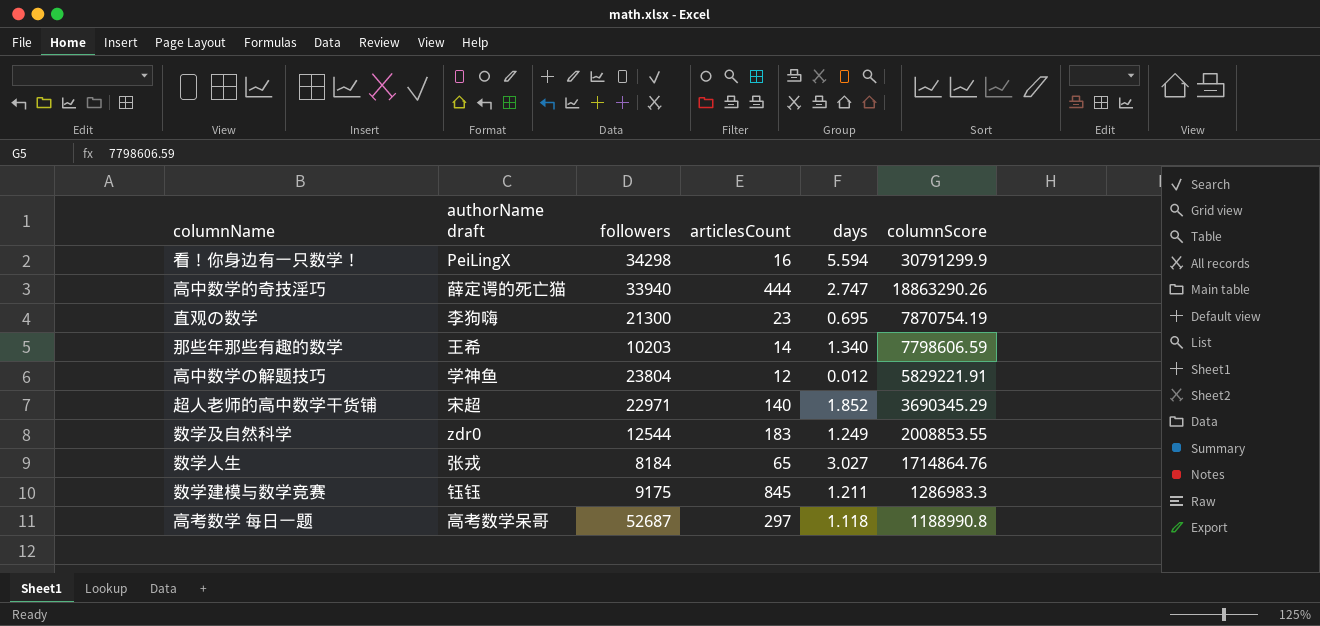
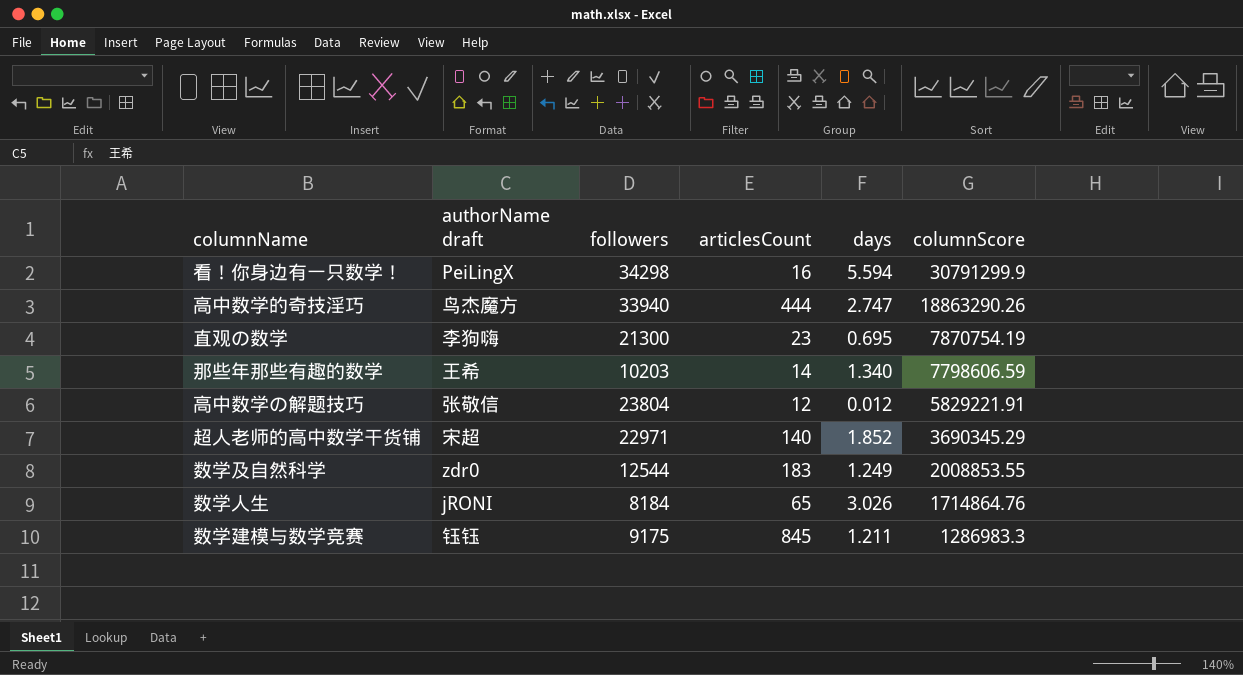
row 高考数学 每日一题: 高考数学呆哥 | 52687 | 297 | 1.118 | 1188990.8 -> none
高中数学的奇技淫巧 | authorName draft: 薛定谔的死亡猫 -> 鸟杰魔方
高中数学の解题技巧 | authorName draft: 学神鱼 -> 张敬信
数学人生 | authorName draft: 张戎 -> jRONI
数学人生 | days: 3.027 -> 3.026

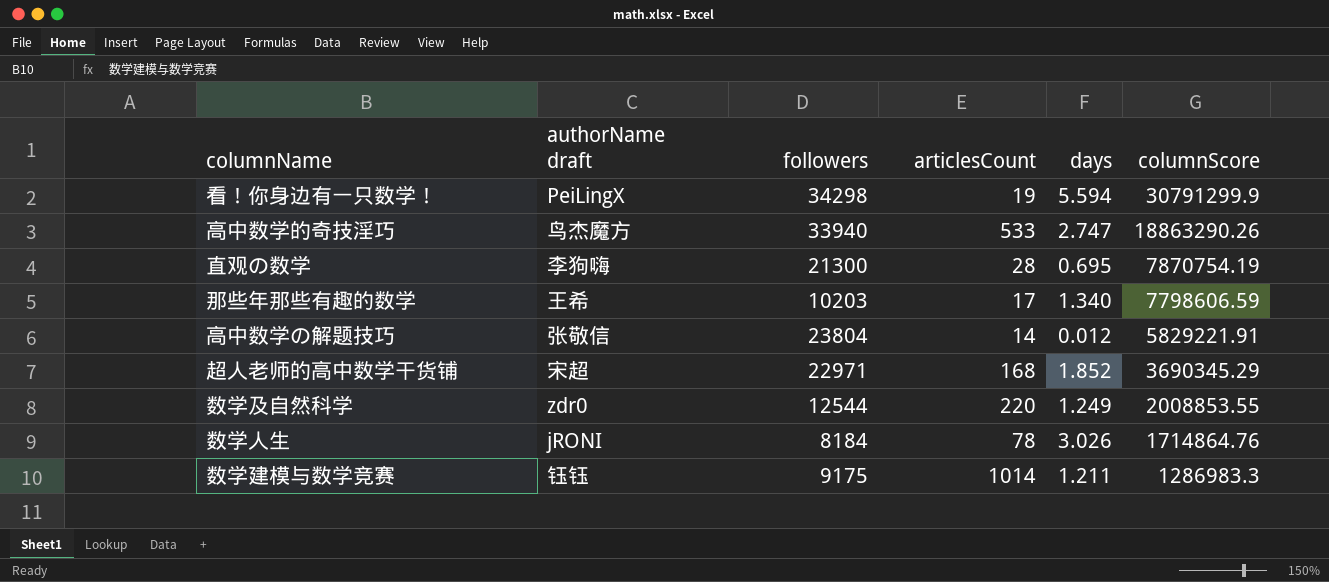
看！你身边有一只数学！ | articlesCount: 16 -> 19
高中数学的奇技淫巧 | articlesCount: 444 -> 533
直观の数学 | articlesCount: 23 -> 28
那些年那些有趣的数学 | articlesCount: 14 -> 17
高中数学の解题技巧 | articlesCount: 12 -> 14
超人老师的高中数学干货铺 | articlesCount: 140 -> 168
数学及自然科学 | articlesCount: 183 -> 220
数学人生 | articlesCount: 65 -> 78
数学建模与数学竞赛 | articlesCount: 845 -> 1014

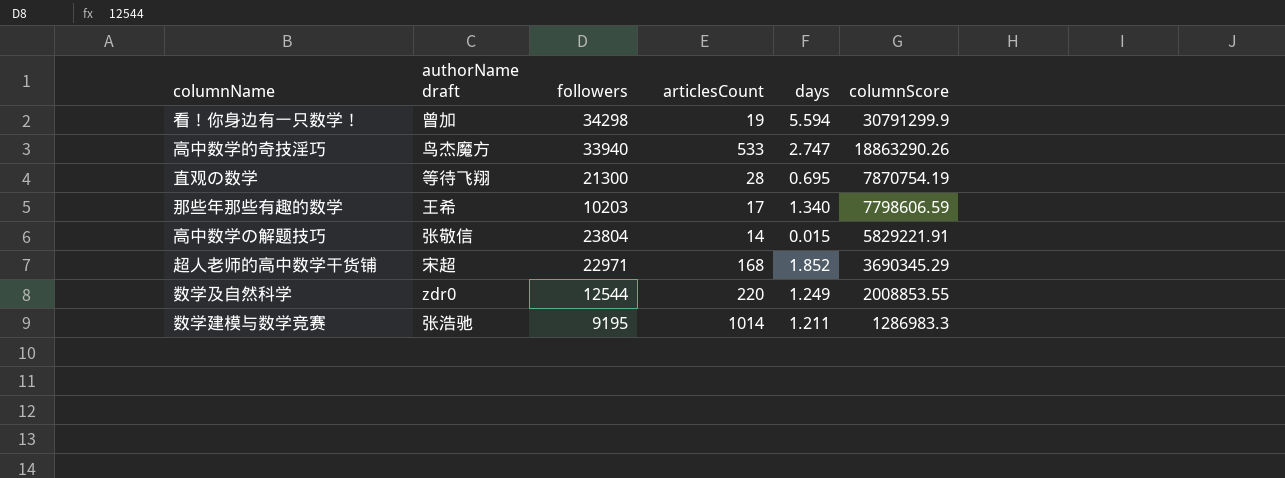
row 数学人生: jRONI | 8184 | 78 | 3.026 | 1714864.76 -> none
看！你身边有一只数学！ | authorName draft: PeiLingX -> 曾加
直观の数学 | authorName draft: 李狗嗨 -> 等待飞翔
高中数学の解题技巧 | days: 0.012 -> 0.015
数学建模与数学竞赛 | authorName draft: 钰钰 -> 张浩驰
数学建模与数学竞赛 | followers: 9175 -> 9195

